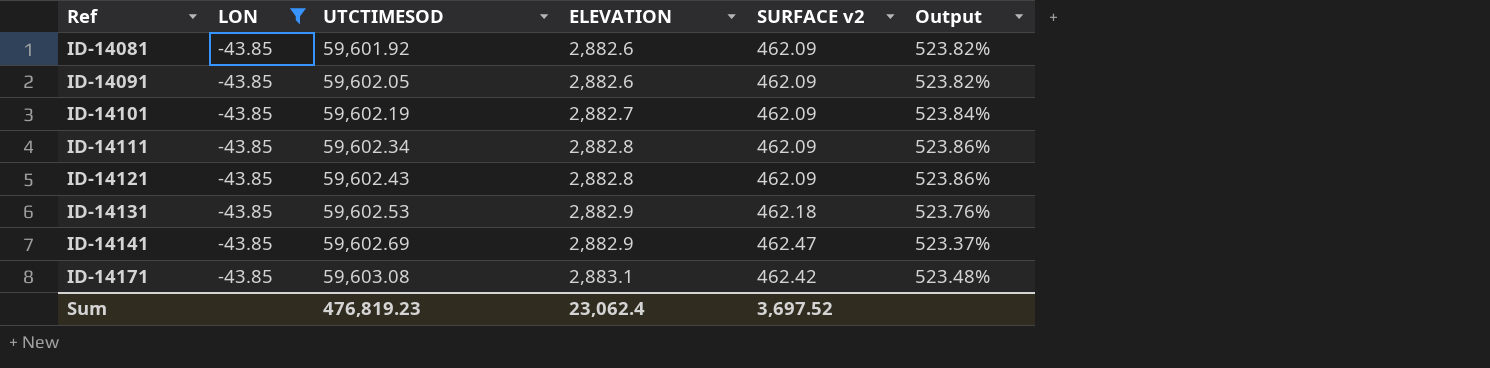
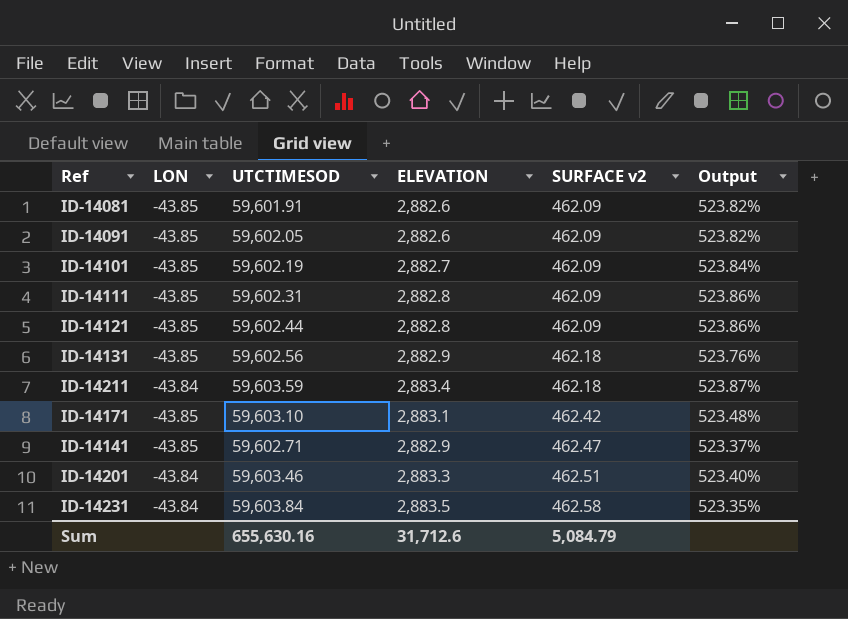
filter: LON = -43.85 -> none
row order: Ref ascending -> SURFACE v2 ascending
ID-14081 | UTCTIMESOD: 59,601.92 -> 59,601.91
ID-14111 | UTCTIMESOD: 59,602.34 -> 59,602.31
ID-14121 | UTCTIMESOD: 59,602.43 -> 59,602.44
ID-14131 | UTCTIMESOD: 59,602.53 -> 59,602.56
ID-14171 | UTCTIMESOD: 59,603.08 -> 59,603.10
ID-14141 | UTCTIMESOD: 59,602.69 -> 59,602.71
Sum | UTCTIMESOD: 476,819.23 -> 655,630.16
Sum | ELEVATION: 23,062.4 -> 31,712.6
Sum | SURFACE v2: 3,697.52 -> 5,084.79

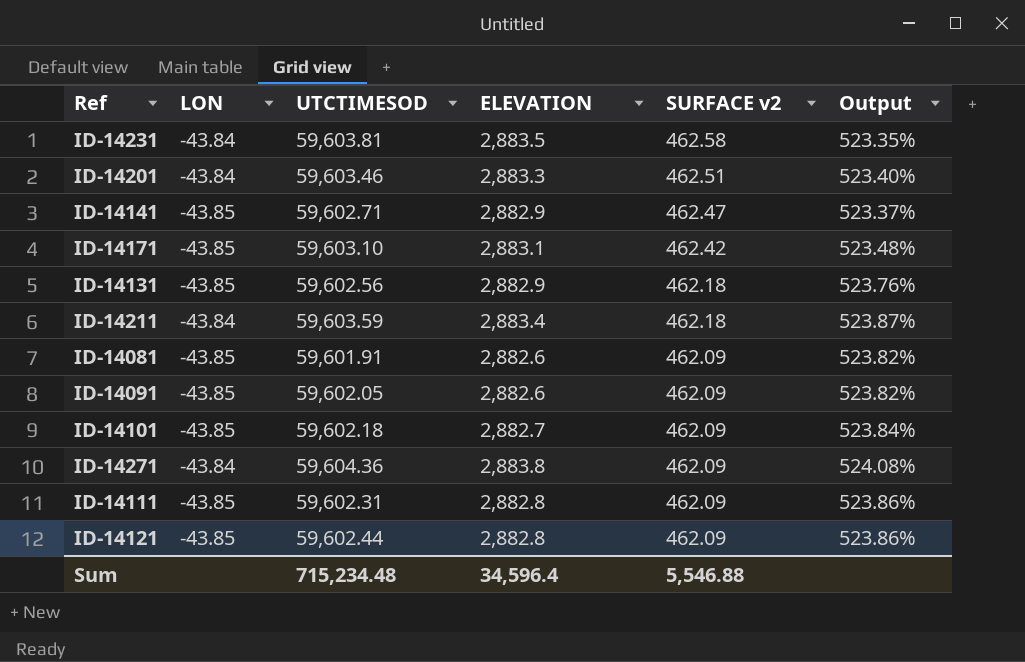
row order: SURFACE v2 ascending -> SURFACE v2 descending
ID-14231 | UTCTIMESOD: 59,603.84 -> 59,603.81
ID-14101 | UTCTIMESOD: 59,602.19 -> 59,602.18
row ID-14271: none -> -43.84 | 59,604.36 | 2,883.8 | 462.09 | 524.08%
Sum | UTCTIMESOD: 655,630.16 -> 715,234.48
Sum | ELEVATION: 31,712.6 -> 34,596.4
Sum | SURFACE v2: 5,084.79 -> 5,546.88

